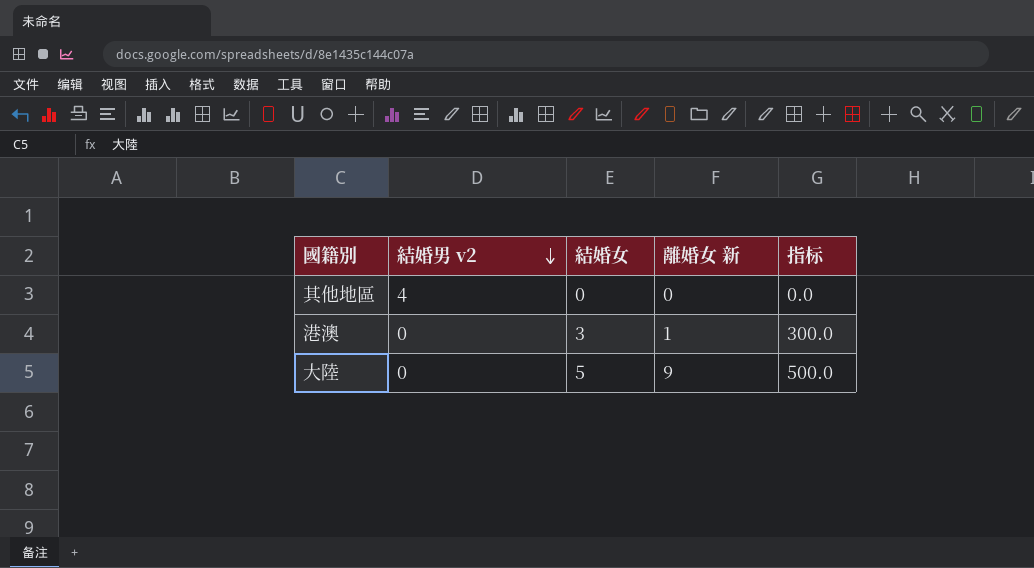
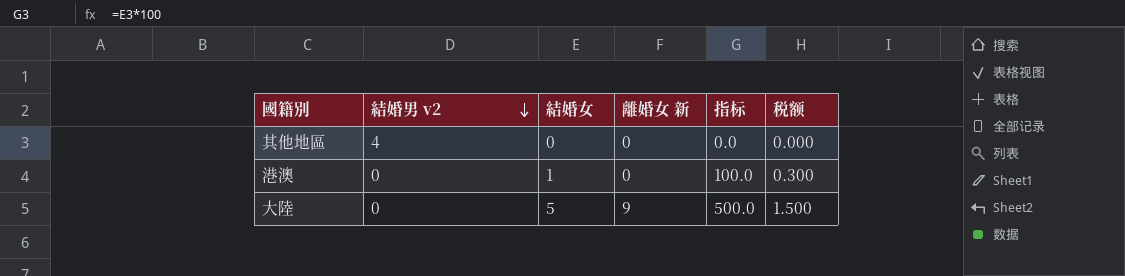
column 税额 | formula: none -> [結婚女] * 0.3
港澳 | 結婚女: 3 -> 1
港澳 | 離婚女 新: 1 -> 0
港澳 | 指标: 300.0 -> 100.0

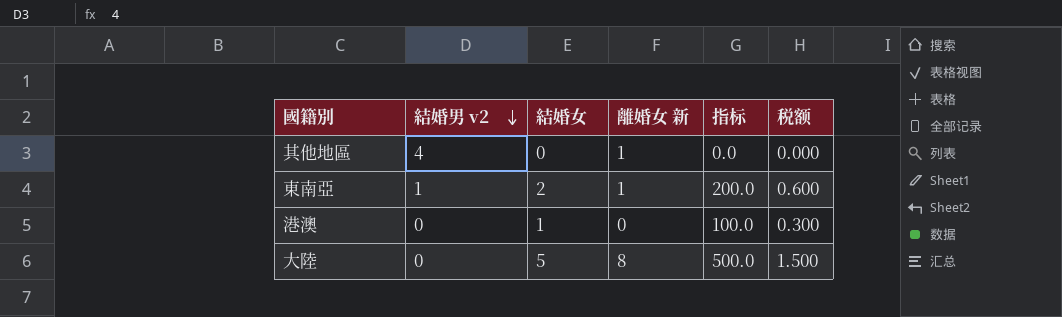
其他地區 | 離婚女 新: 0 -> 1
row 東南亞: none -> 1 | 2 | 1 | 200.0 | 0.600
大陸 | 離婚女 新: 9 -> 8

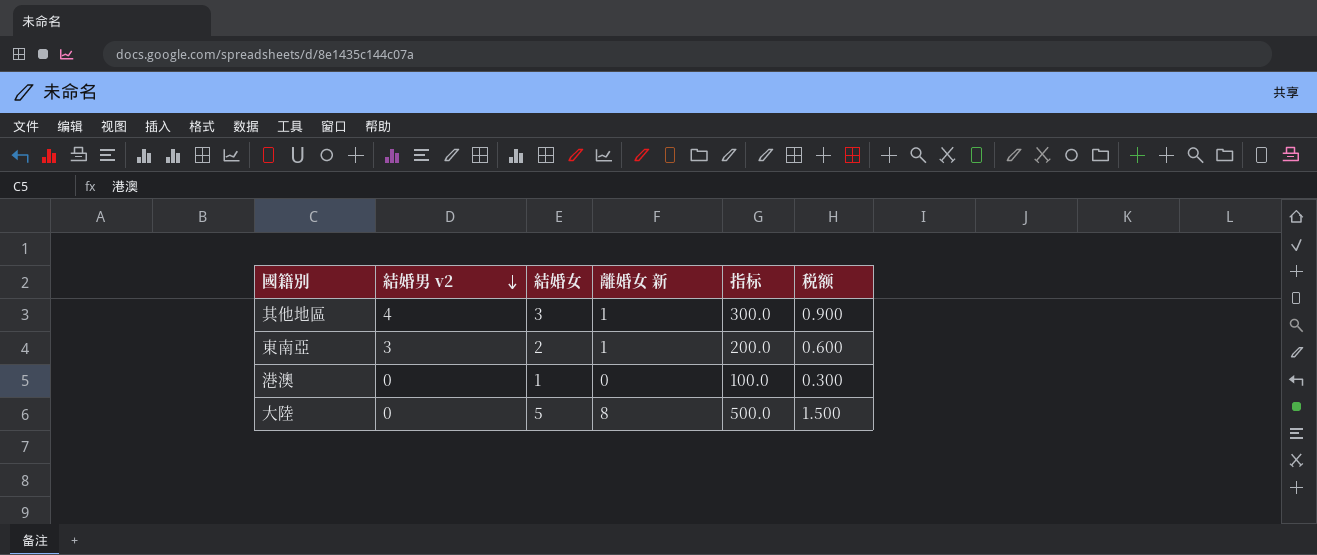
其他地區 | 結婚女: 0 -> 3
其他地區 | 指标: 0.0 -> 300.0
其他地區 | 税额: 0.000 -> 0.900
東南亞 | 結婚男 v2: 1 -> 3

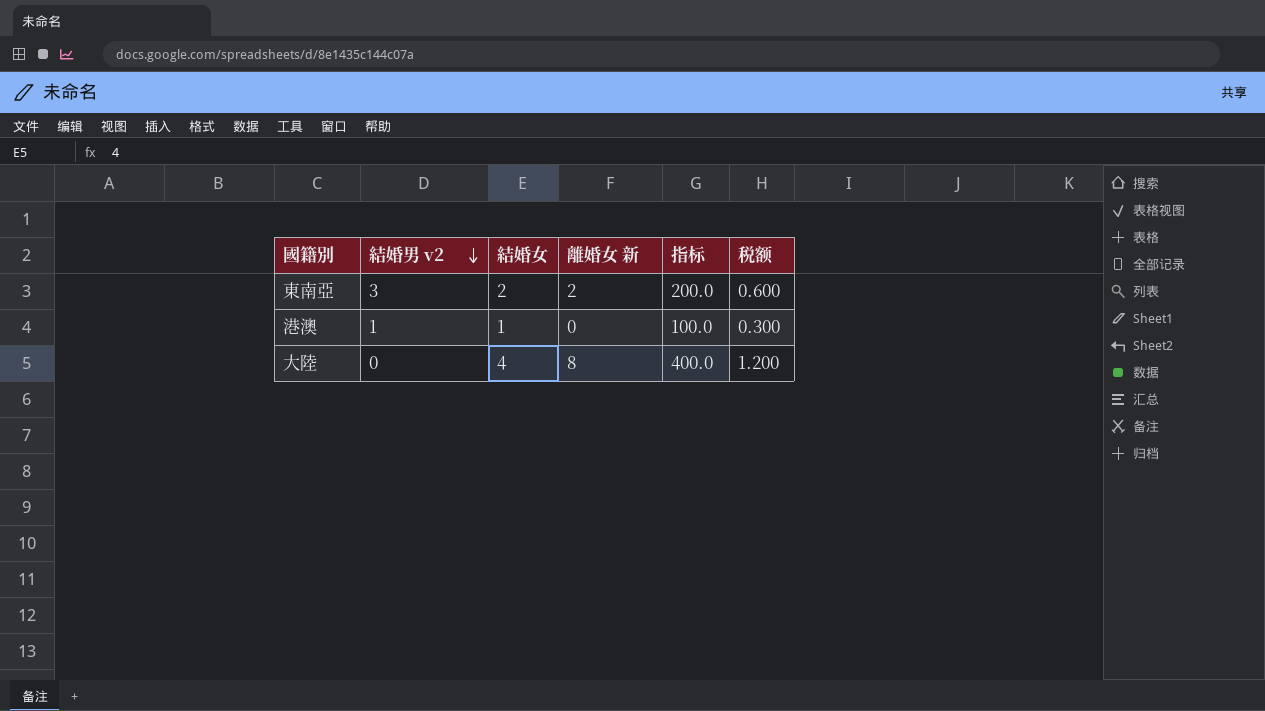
row 其他地區: 4 | 3 | 1 | 300.0 | 0.900 -> none
東南亞 | 離婚女 新: 1 -> 2
港澳 | 結婚男 v2: 0 -> 1
大陸 | 結婚女: 5 -> 4
大陸 | 指标: 500.0 -> 400.0
大陸 | 税额: 1.500 -> 1.200

